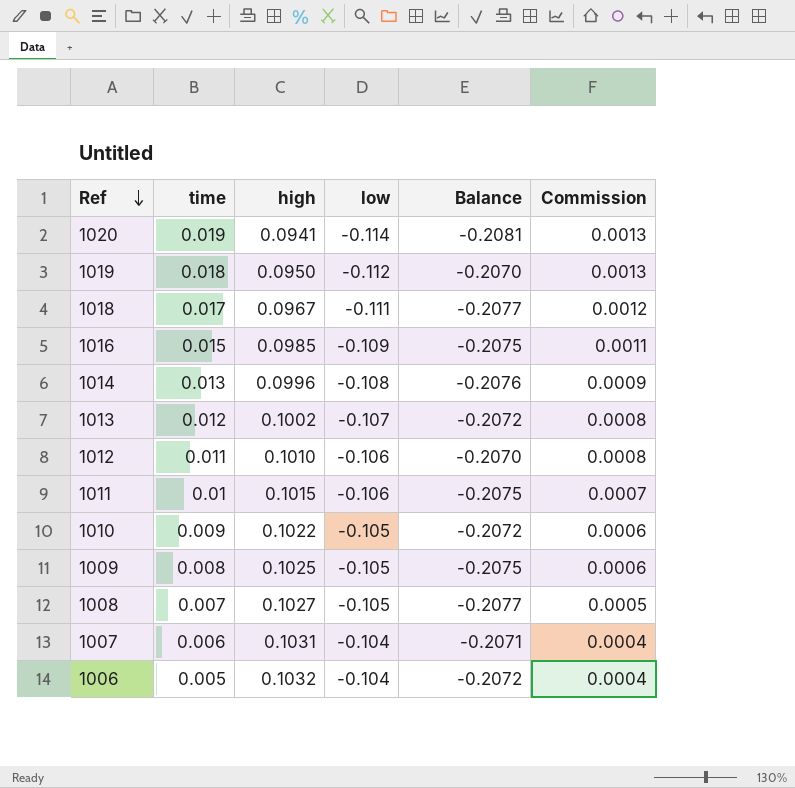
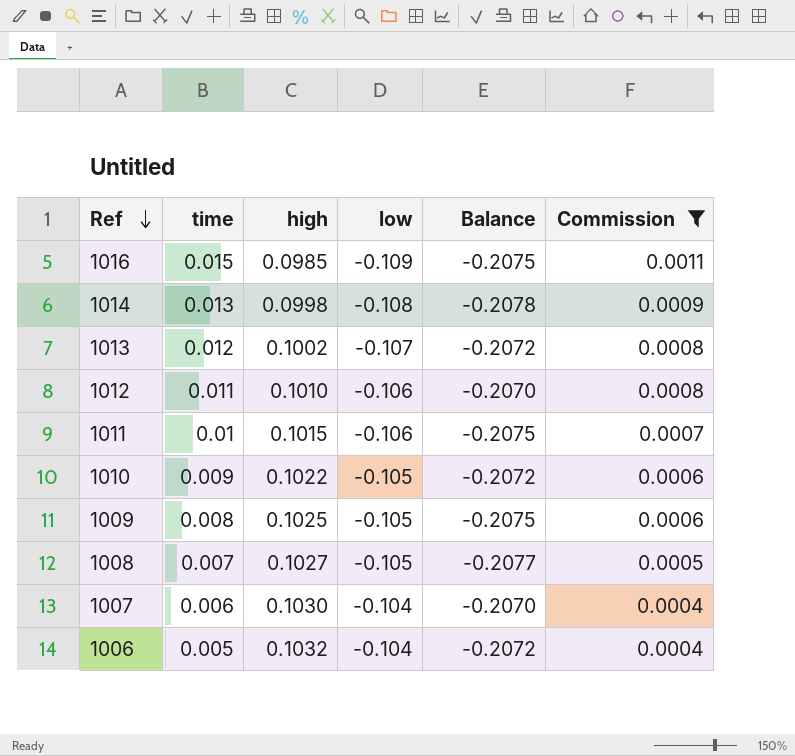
filter: none -> Commission <= 0.0011
1014 | high: 0.0996 -> 0.0998
1014 | Balance: -0.2076 -> -0.2078
1007 | high: 0.1031 -> 0.1030
1007 | Balance: -0.2071 -> -0.2070

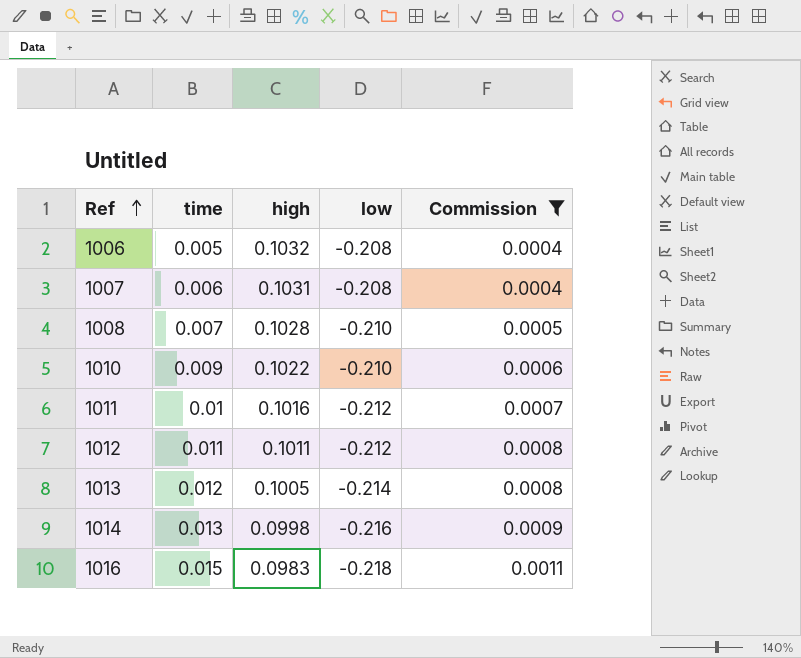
row order: Ref descending -> Ref ascending
column Balance | formula: [low] - [high] -> none
row 1009: 0.008 | 0.1025 | -0.105 | -0.2075 | 0.0006 -> none
1006 | low: -0.104 -> -0.208
1007 | high: 0.1030 -> 0.1031
1007 | low: -0.104 -> -0.208
1008 | high: 0.1027 -> 0.1028
1008 | low: -0.105 -> -0.210
1010 | low: -0.105 -> -0.210
1011 | high: 0.1015 -> 0.1016
1011 | low: -0.106 -> -0.212
1012 | high: 0.1010 -> 0.1011
1012 | low: -0.106 -> -0.212
1013 | high: 0.1002 -> 0.1005
1013 | low: -0.107 -> -0.214
1014 | low: -0.108 -> -0.216
1016 | high: 0.0985 -> 0.0983
1016 | low: -0.109 -> -0.218

